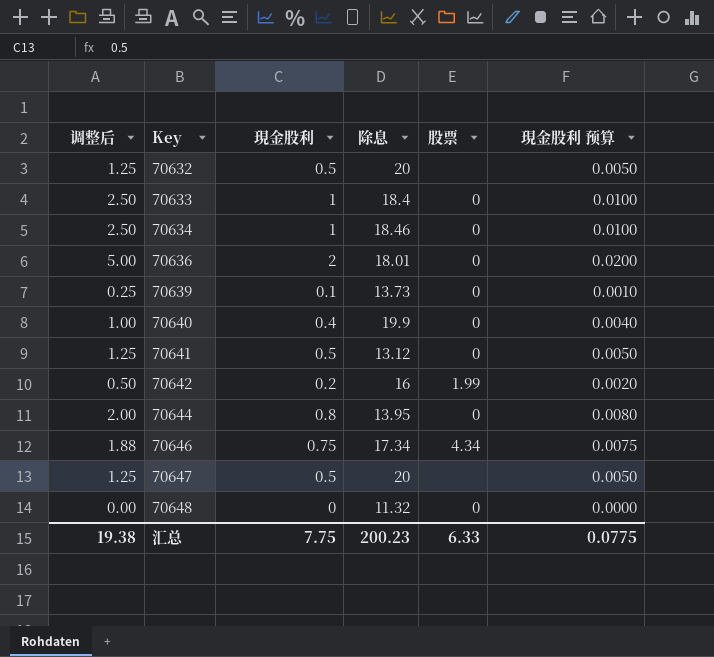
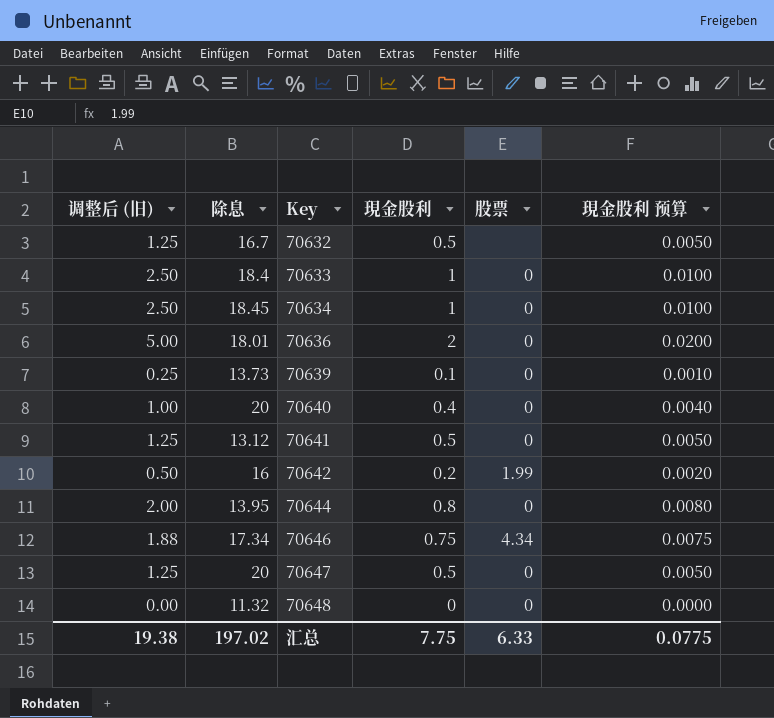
column name: 调整后 -> 调整后 (旧)
column 除息 | position: 4 -> 2
70632 | 除息: 20 -> 16.7
70634 | 除息: 18.46 -> 18.45
70640 | 除息: 19.9 -> 20
70647 | 股票: none -> 0
汇总 | 除息: 200.23 -> 197.02

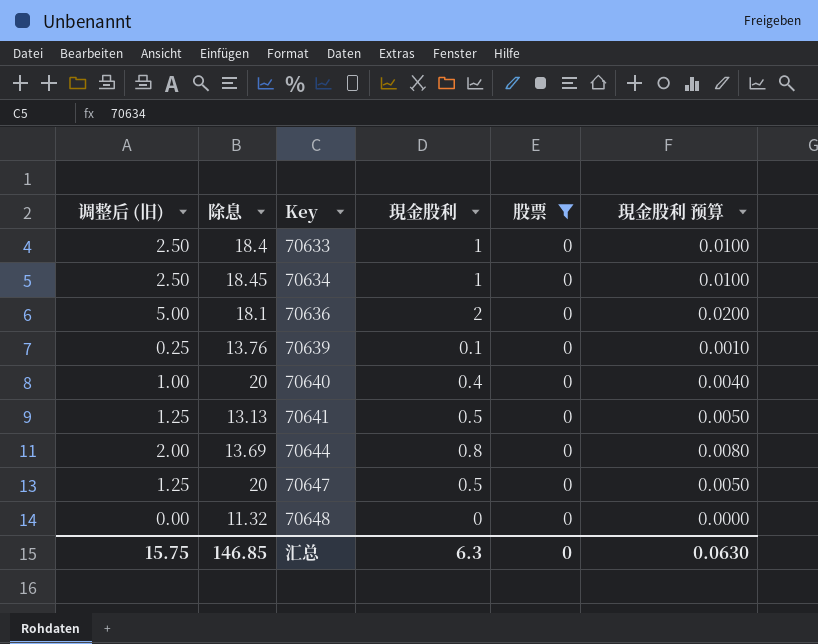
filter: none -> 股票 = 0
70636 | 除息: 18.01 -> 18.1
70639 | 除息: 13.73 -> 13.76
70641 | 除息: 13.12 -> 13.13
70644 | 除息: 13.95 -> 13.69
汇总 | 调整后 (旧): 19.38 -> 15.75
汇总 | 除息: 197.02 -> 146.85
汇总 | 現金股利: 7.75 -> 6.3
汇总 | 股票: 6.33 -> 0
汇总 | 現金股利 预算: 0.0775 -> 0.0630

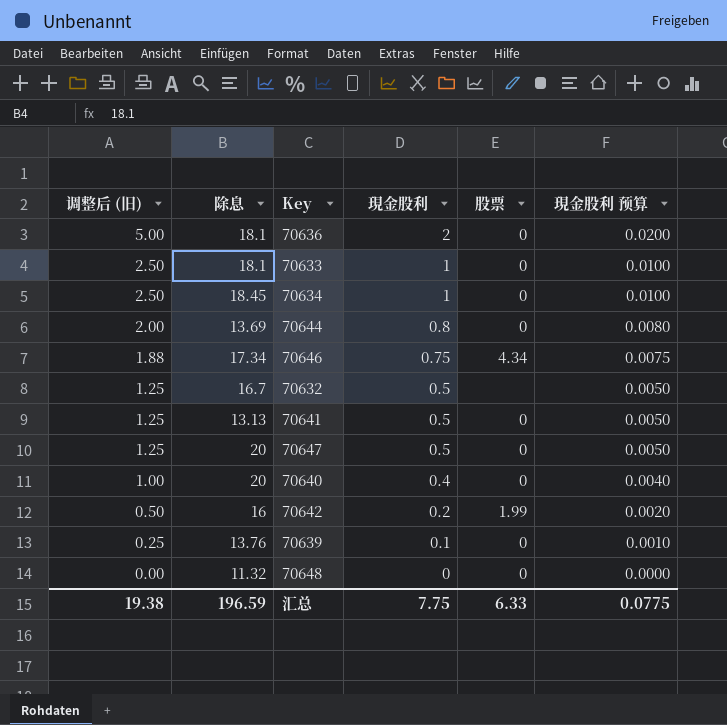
filter: 股票 = 0 -> none
row order: Key ascending -> 调整后 (旧) descending
70633 | 除息: 18.4 -> 18.1
汇总 | 调整后 (旧): 15.75 -> 19.38
汇总 | 除息: 146.85 -> 196.59
汇总 | 現金股利: 6.3 -> 7.75
汇总 | 股票: 0 -> 6.33
汇总 | 現金股利 预算: 0.0630 -> 0.0775

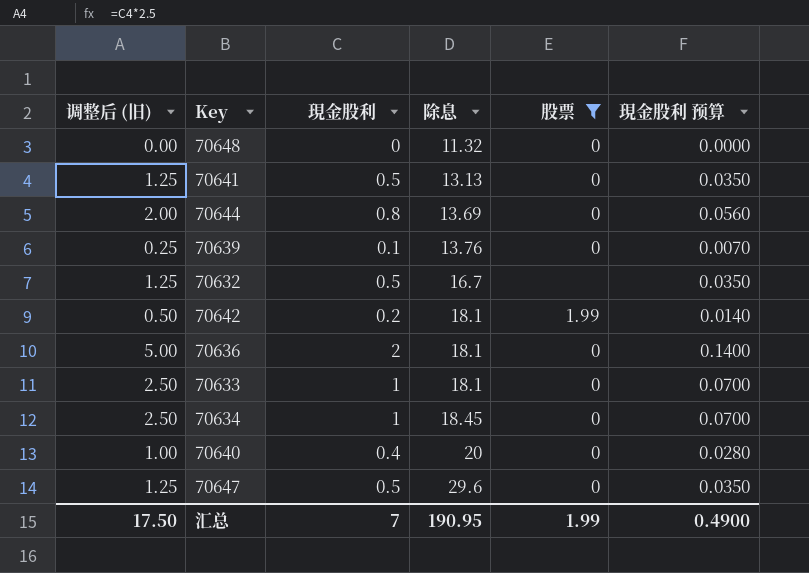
filter: none -> 股票 != 4.34
row order: 调整后 (旧) descending -> 除息 ascending
column 除息 | position: 2 -> 4
column 現金股利 预算 | formula: [現金股利] * 0.01 -> [現金股利] * 0.07
70642 | 除息: 16 -> 18.1
70647 | 除息: 20 -> 29.6
汇总 | 调整后 (旧): 19.38 -> 17.50
汇总 | 現金股利: 7.75 -> 7
汇总 | 除息: 196.59 -> 190.95
汇总 | 股票: 6.33 -> 1.99
汇总 | 現金股利 预算: 0.0775 -> 0.4900

